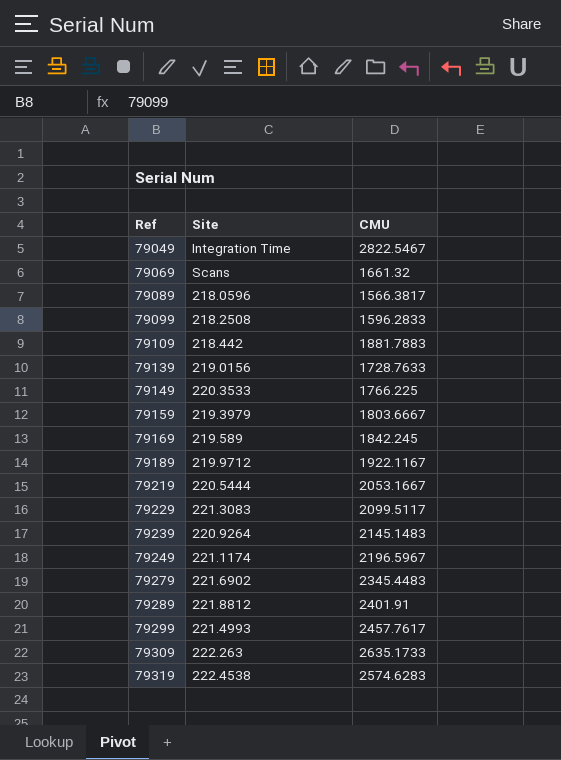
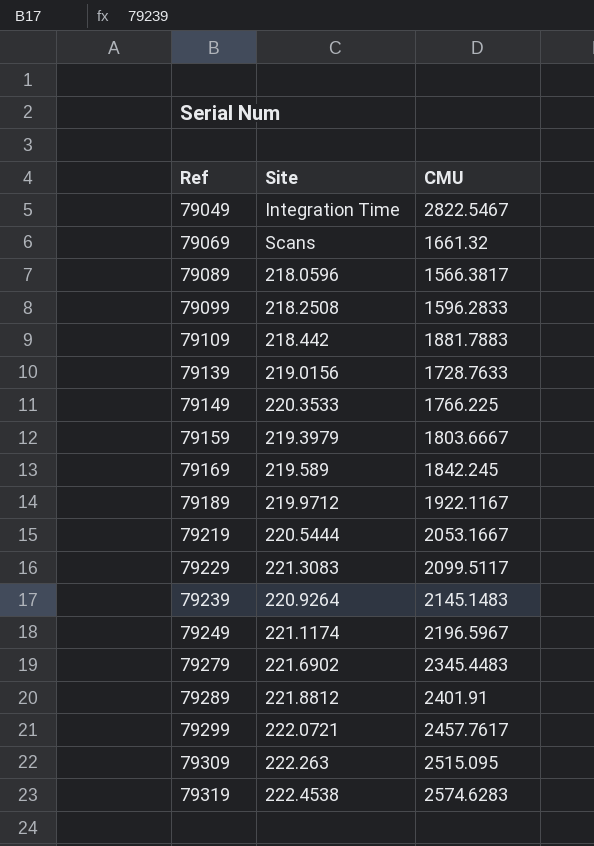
79299 | Site: 221.4993 -> 222.0721
79309 | CMU: 2635.1733 -> 2515.095

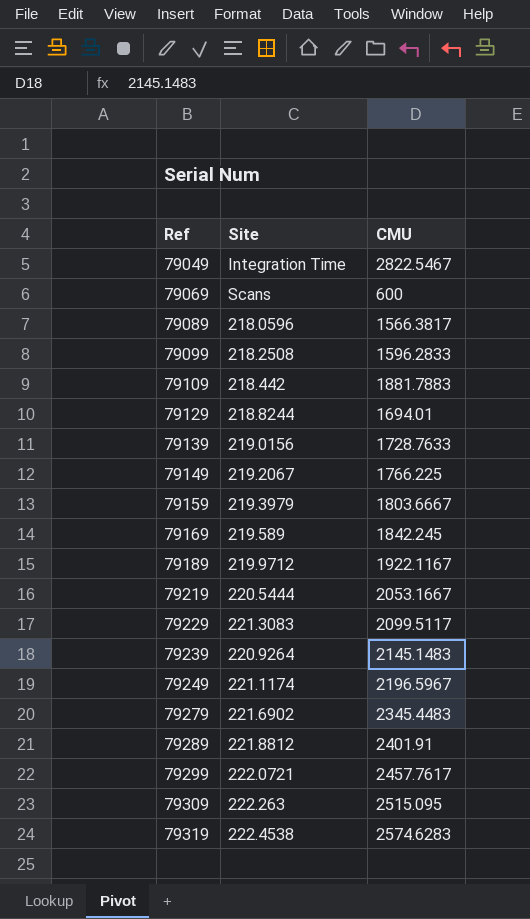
79069 | CMU: 1661.32 -> 600
row 79129: none -> 218.8244 | 1694.01
79149 | Site: 220.3533 -> 219.2067

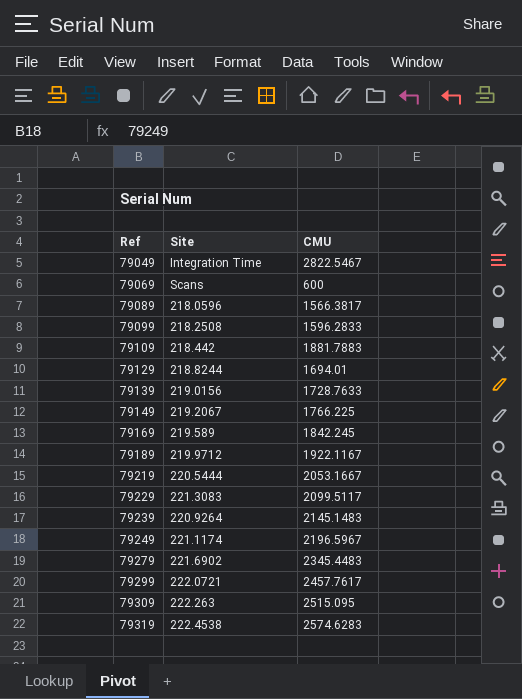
row 79159: 219.3979 | 1803.6667 -> none
row 79289: 221.8812 | 2401.91 -> none

